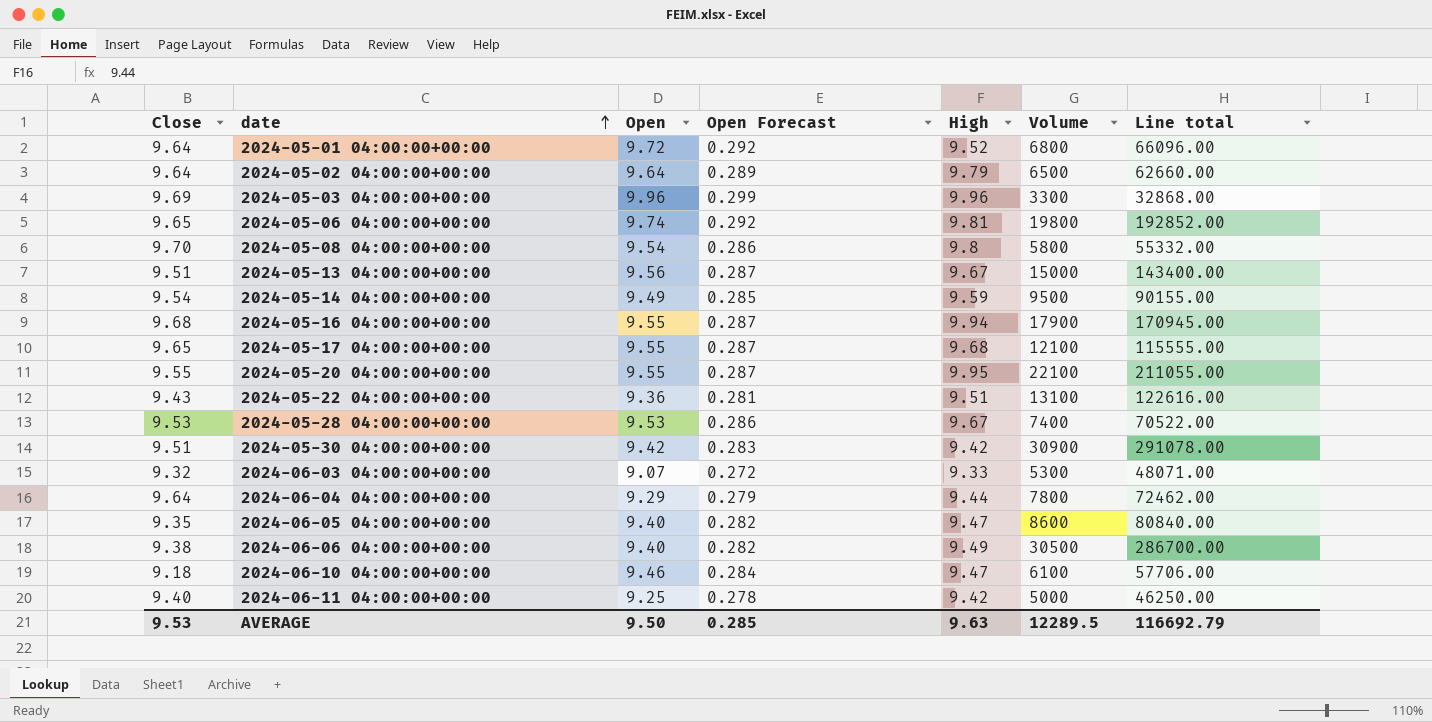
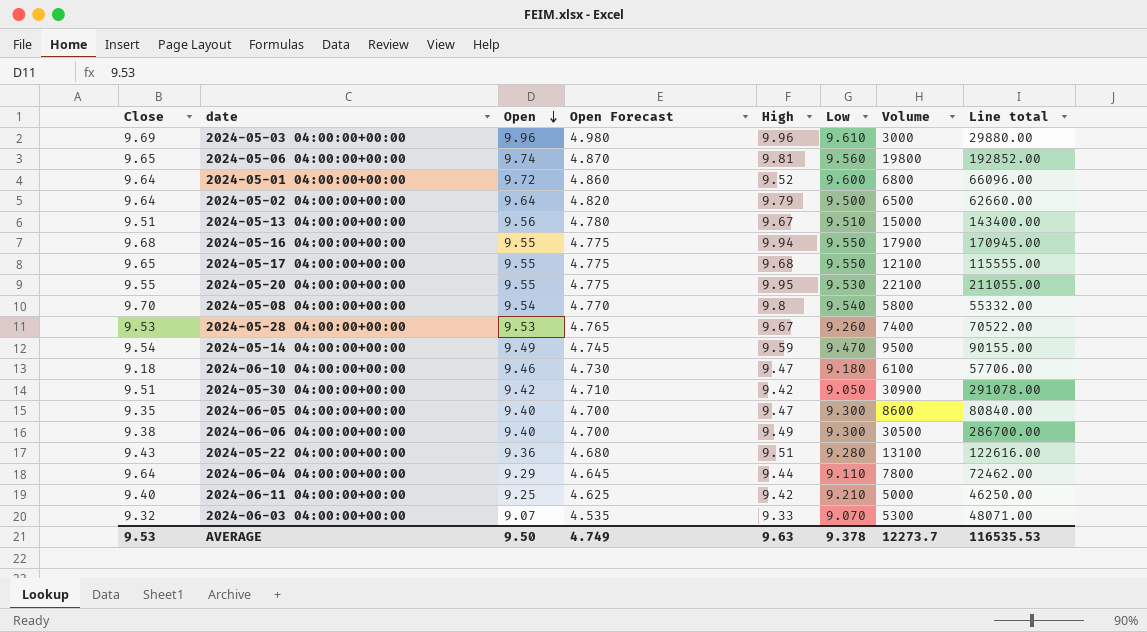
row order: date ascending -> Open descending
column Open Forecast | formula: [Open] * 0.03 -> [Open] * 0.5
column Low | position: none -> 6
2024-05-03 04:00:00+00:00 | Volume: 3300 -> 3000
2024-05-03 04:00:00+00:00 | Line total: 32868.00 -> 29880.00
AVERAGE | Open Forecast: 0.285 -> 4.749
AVERAGE | Volume: 12289.5 -> 12273.7
AVERAGE | Line total: 116692.79 -> 116535.53

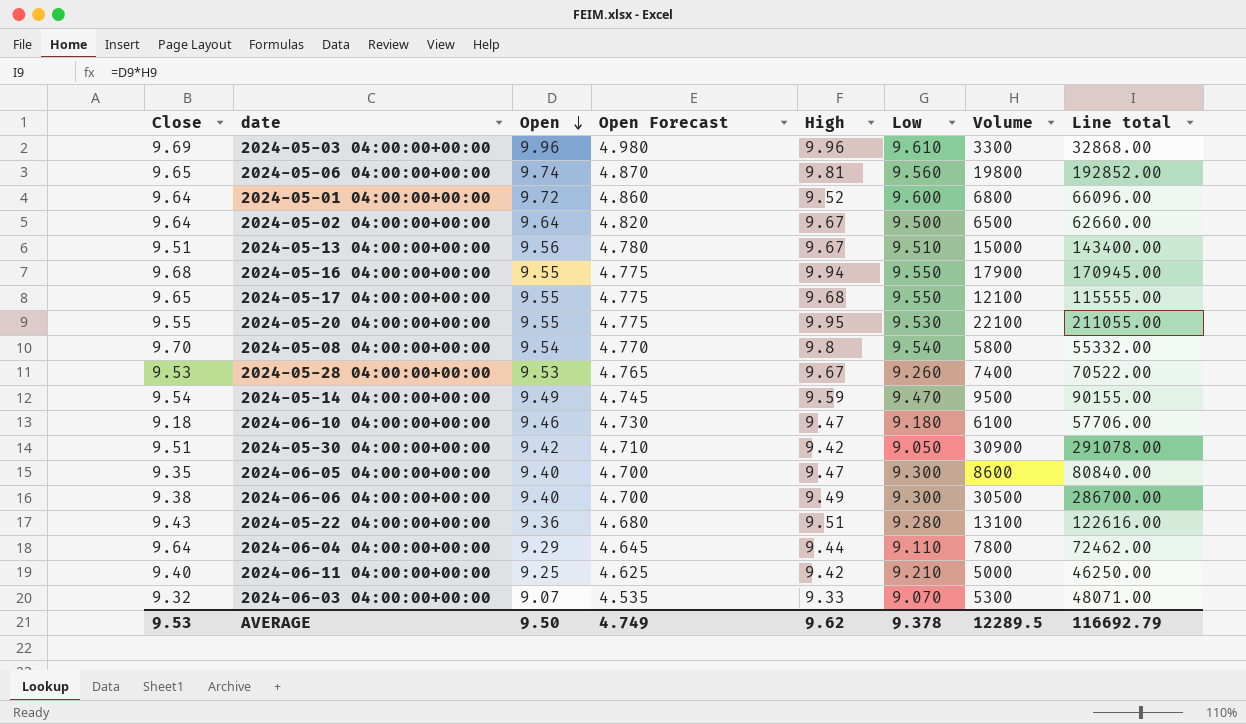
2024-05-03 04:00:00+00:00 | Volume: 3000 -> 3300
2024-05-03 04:00:00+00:00 | Line total: 29880.00 -> 32868.00
2024-05-02 04:00:00+00:00 | High: 9.79 -> 9.67
AVERAGE | High: 9.63 -> 9.62
AVERAGE | Volume: 12273.7 -> 12289.5
AVERAGE | Line total: 116535.53 -> 116692.79

